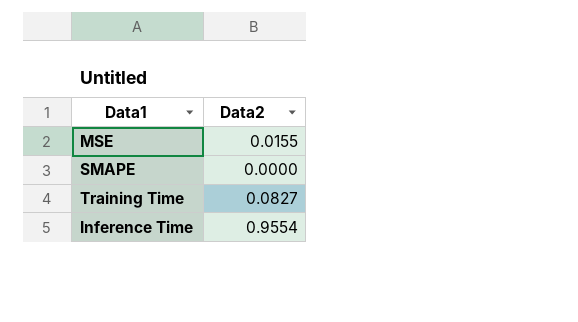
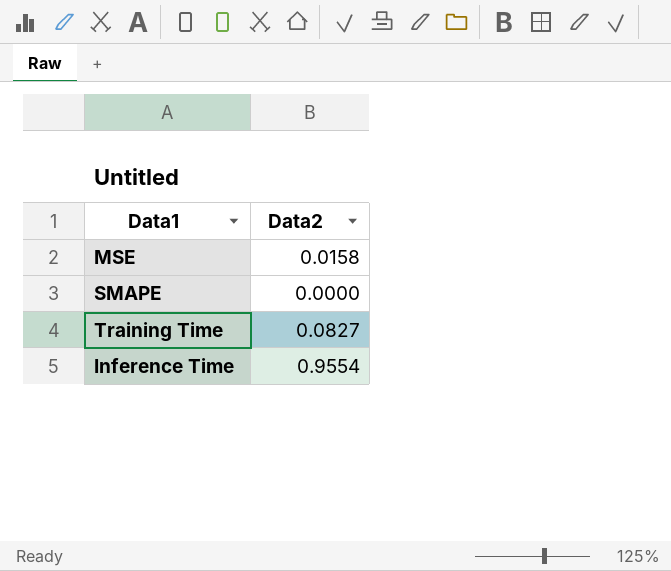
MSE | Data2: 0.0155 -> 0.0158

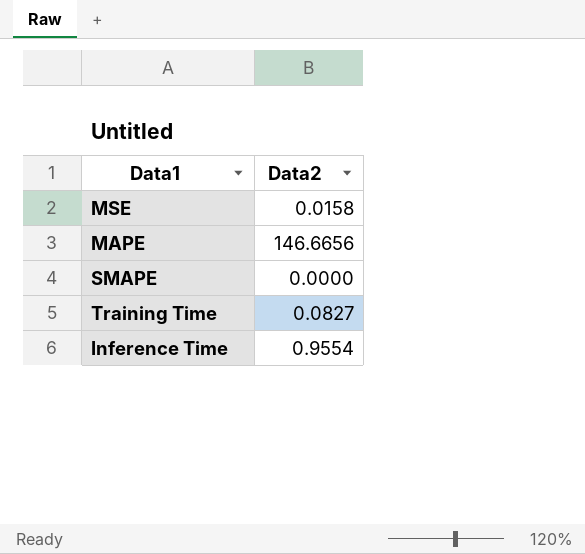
row MAPE: none -> 146.6656

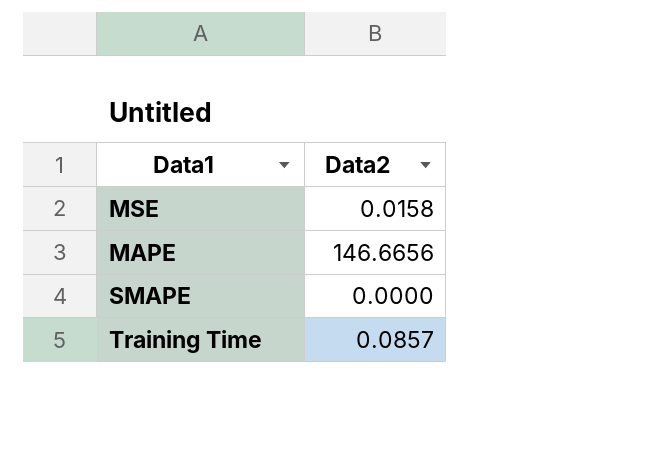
row Inference Time: 0.9554 -> none
Training Time | Data2: 0.0827 -> 0.0857

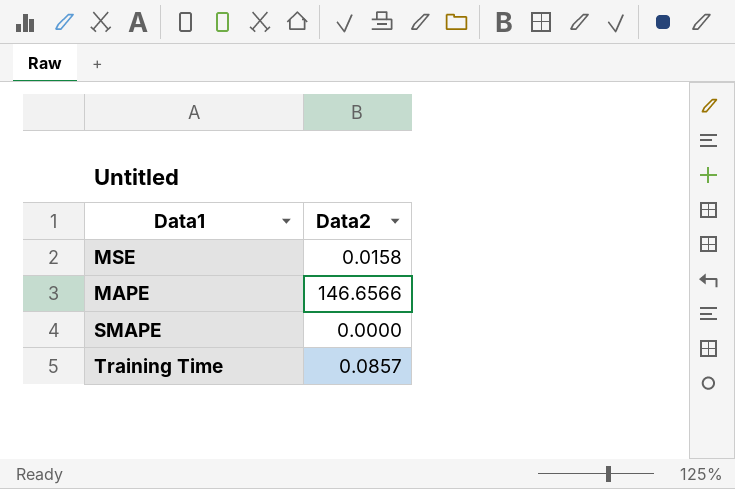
MAPE | Data2: 146.6656 -> 146.6566

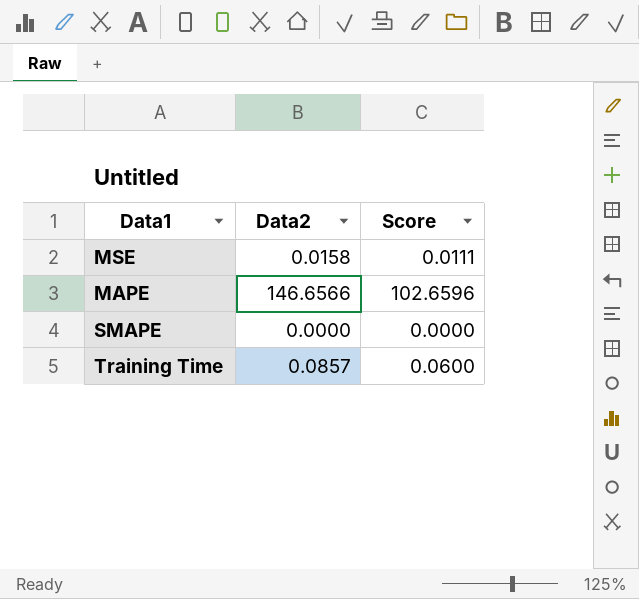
column Score | formula: none -> [Data2] * 0.7

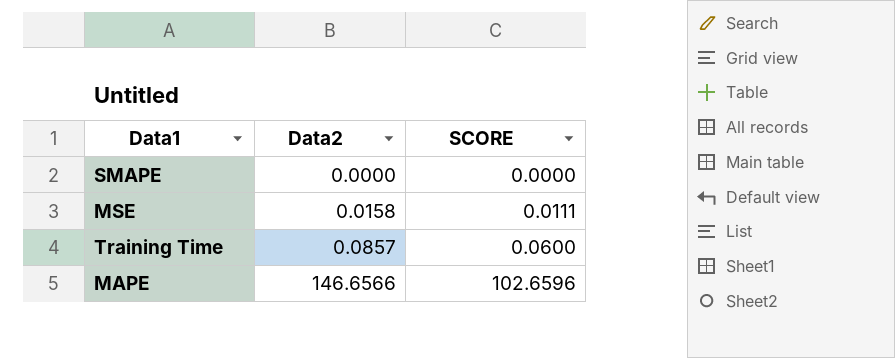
row order: none -> Data2 ascending
column name: Score -> SCORE

